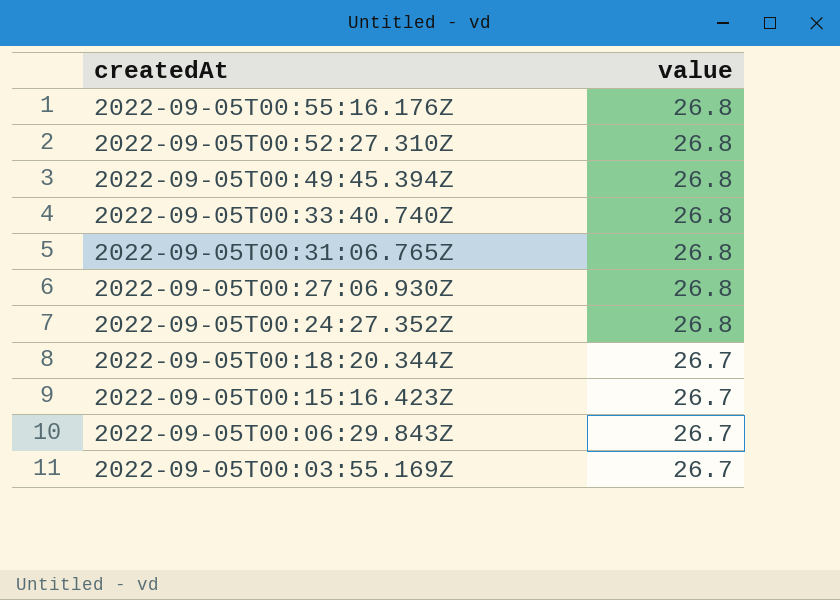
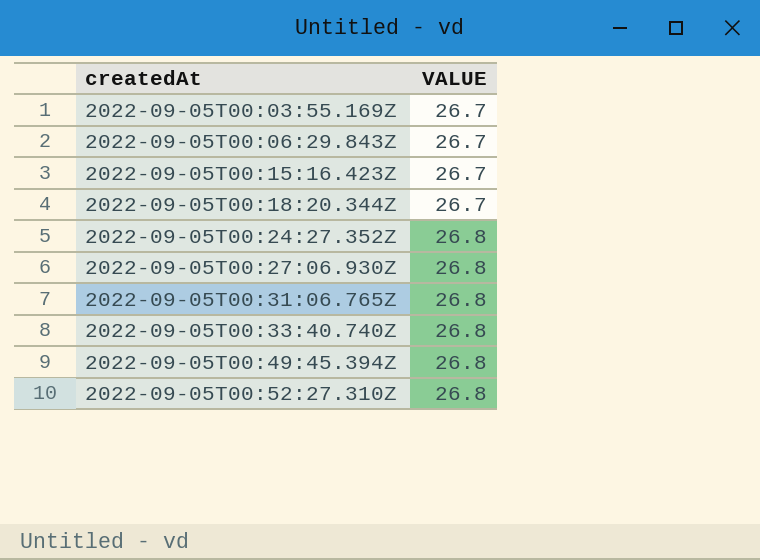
row order: createdAt descending -> createdAt ascending
column name: value -> VALUE
row 2022-09-05T00:55:16.176Z: 26.8 -> none

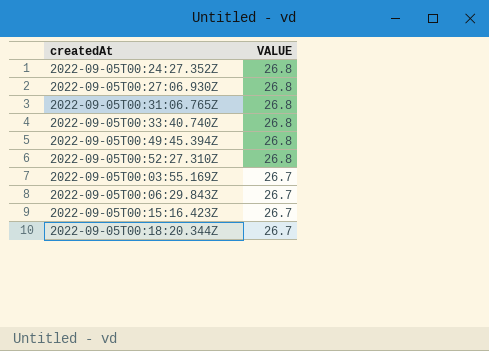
row order: createdAt ascending -> VALUE descending

